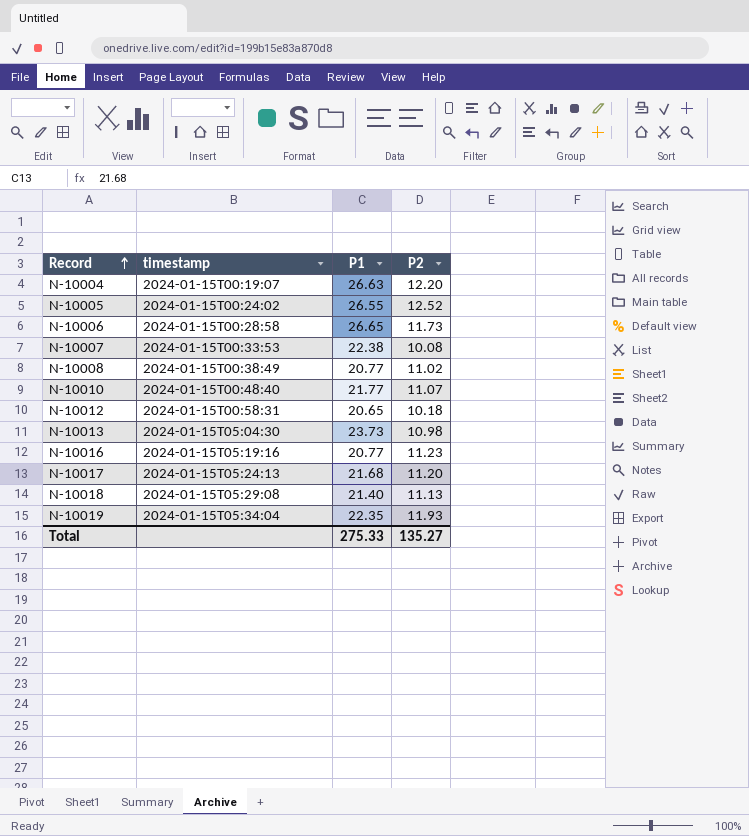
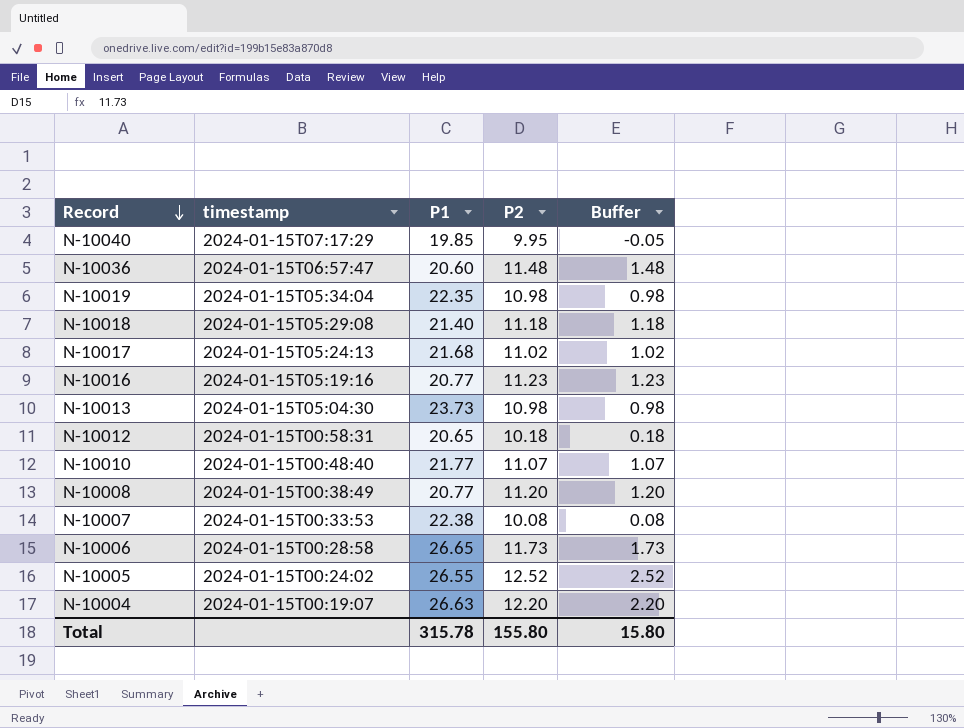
row order: Record ascending -> Record descending
column Buffer | formula: none -> [P2] - 10
row N-10040: none -> 2024-01-15T07:17:29 | 19.85 | 9.95 | -0.05
row N-10036: none -> 2024-01-15T06:57:47 | 20.60 | 11.48 | 1.48
N-10019 | P2: 11.93 -> 10.98
N-10018 | P2: 11.13 -> 11.18
N-10017 | P2: 11.20 -> 11.02
N-10008 | P2: 11.02 -> 11.20
Total | P1: 275.33 -> 315.78
Total | P2: 135.27 -> 155.80

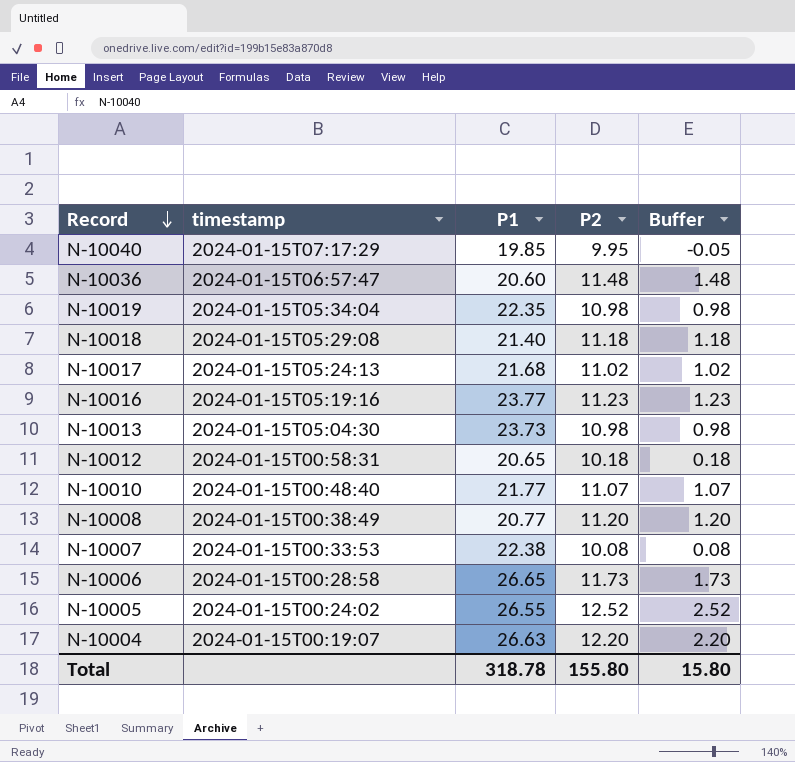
N-10016 | P1: 20.77 -> 23.77
Total | P1: 315.78 -> 318.78

